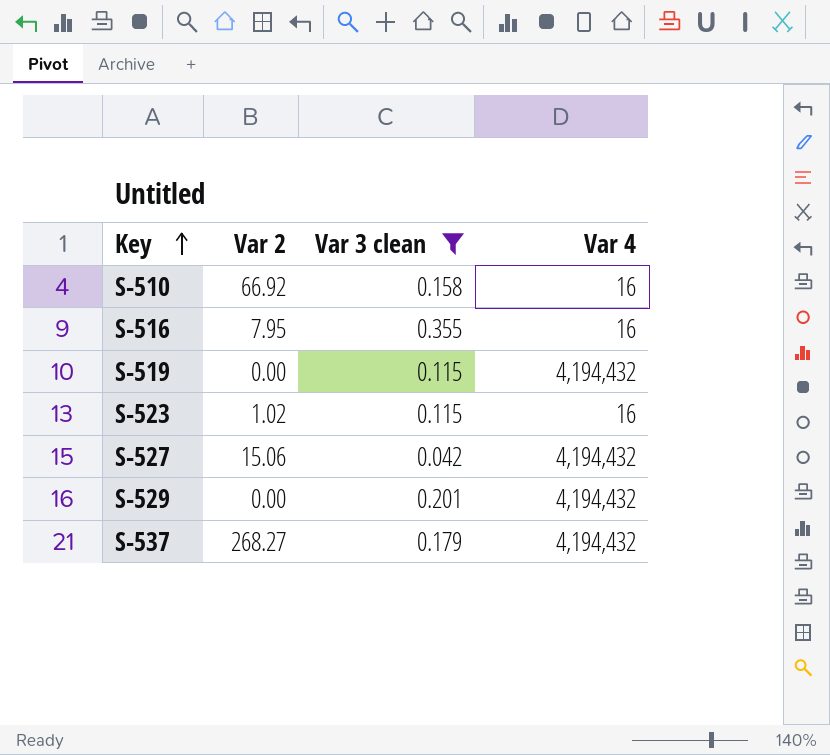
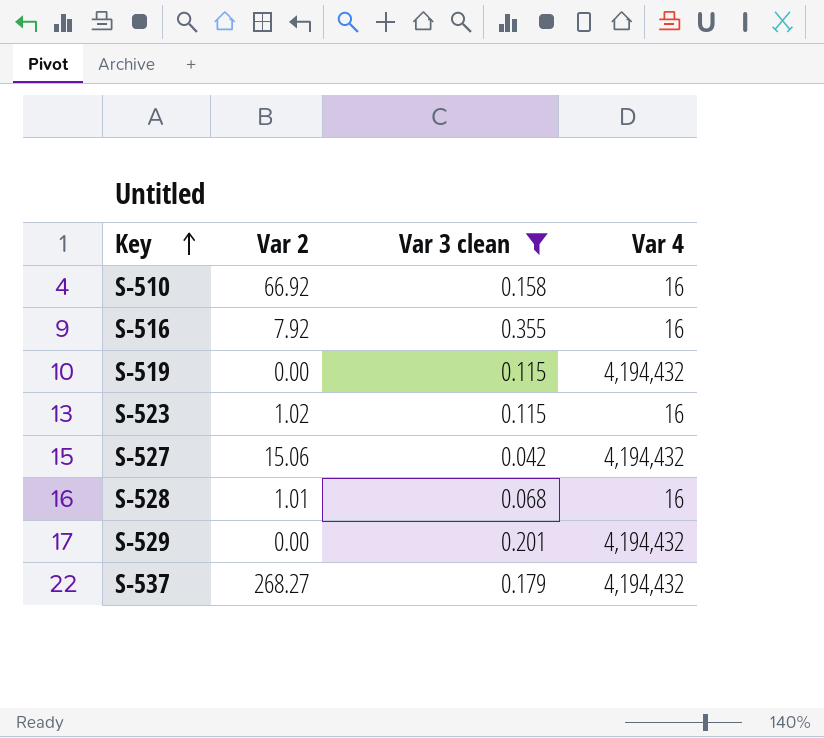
S-516 | Var 2: 7.95 -> 7.92
row S-528: none -> 1.01 | 0.068 | 16

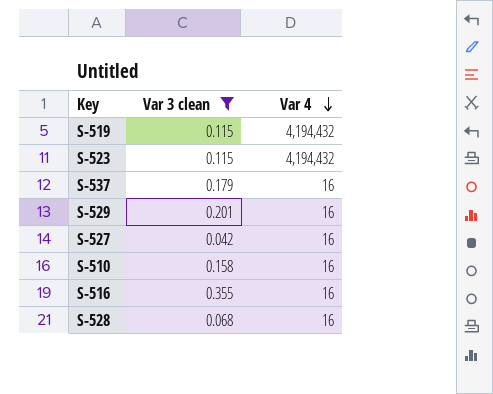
row order: Key ascending -> Var 4 descending
column Var 2 | position: 2 -> none
S-523 | Var 4: 16 -> 4,194,432
S-537 | Var 4: 4,194,432 -> 16
S-529 | Var 4: 4,194,432 -> 16
S-527 | Var 4: 4,194,432 -> 16

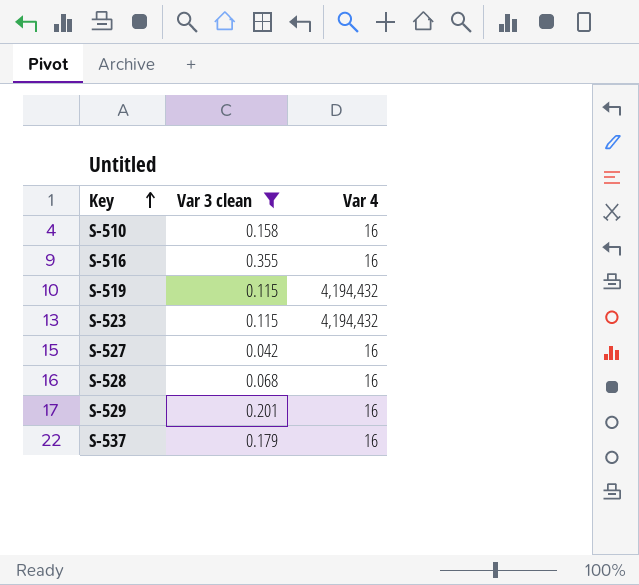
row order: Var 4 descending -> Key ascending

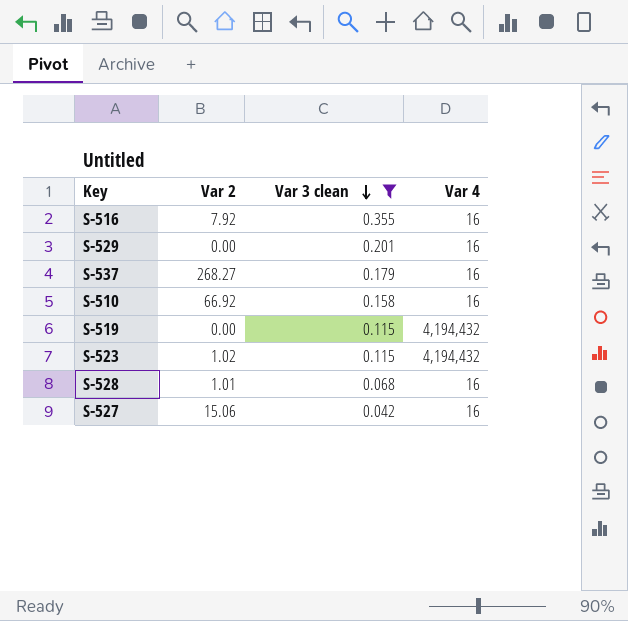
row order: Key ascending -> Var 3 clean descending
column Var 2 | position: none -> 2

